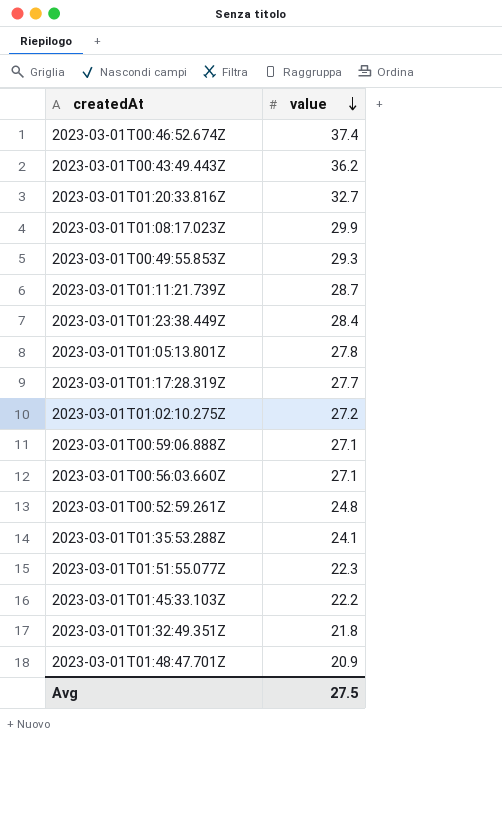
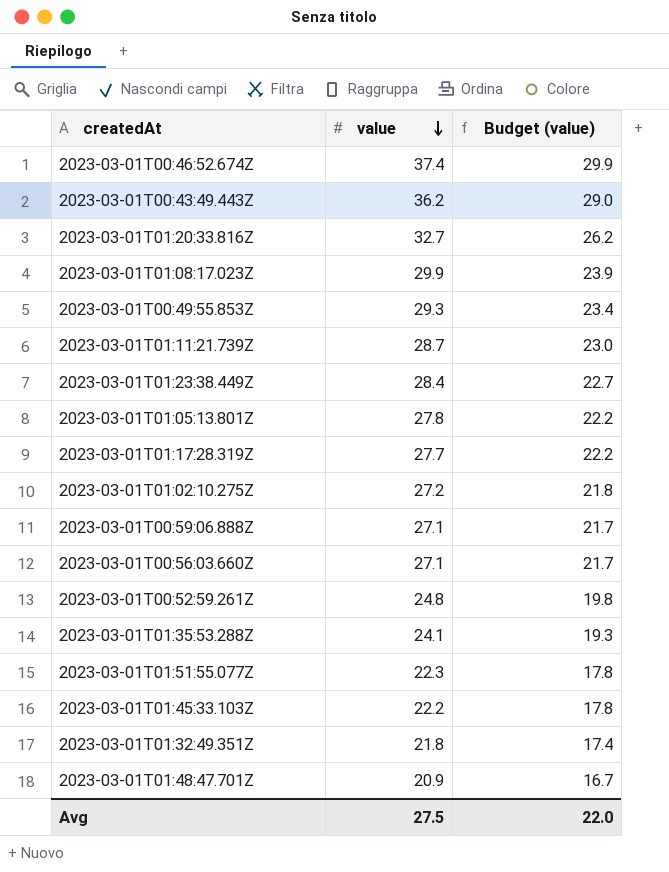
column Budget (value) | formula: none -> [value] * 0.8

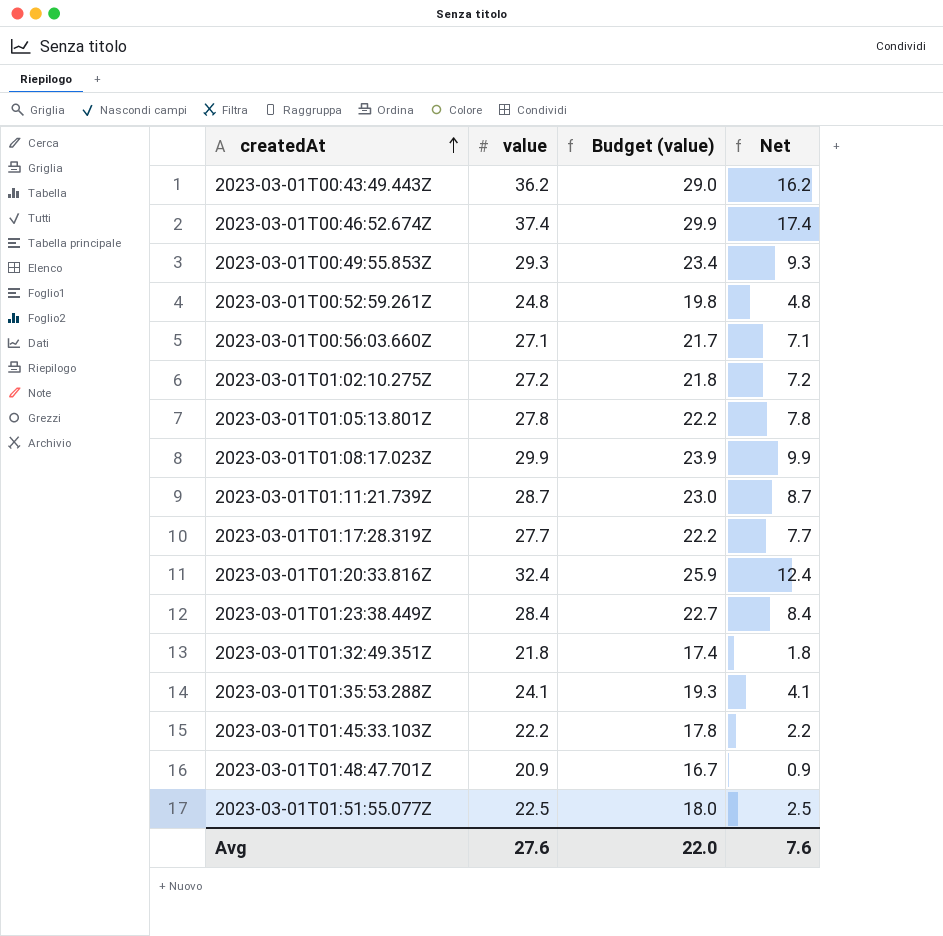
row order: value descending -> createdAt ascending
column Net | formula: none -> [value] - 20
row 2023-03-01T00:59:06.888Z: 27.1 | 21.7 -> none
2023-03-01T01:20:33.816Z | value: 32.7 -> 32.4
2023-03-01T01:20:33.816Z | Budget (value): 26.2 -> 25.9
2023-03-01T01:51:55.077Z | value: 22.3 -> 22.5
2023-03-01T01:51:55.077Z | Budget (value): 17.8 -> 18.0
Avg | value: 27.5 -> 27.6

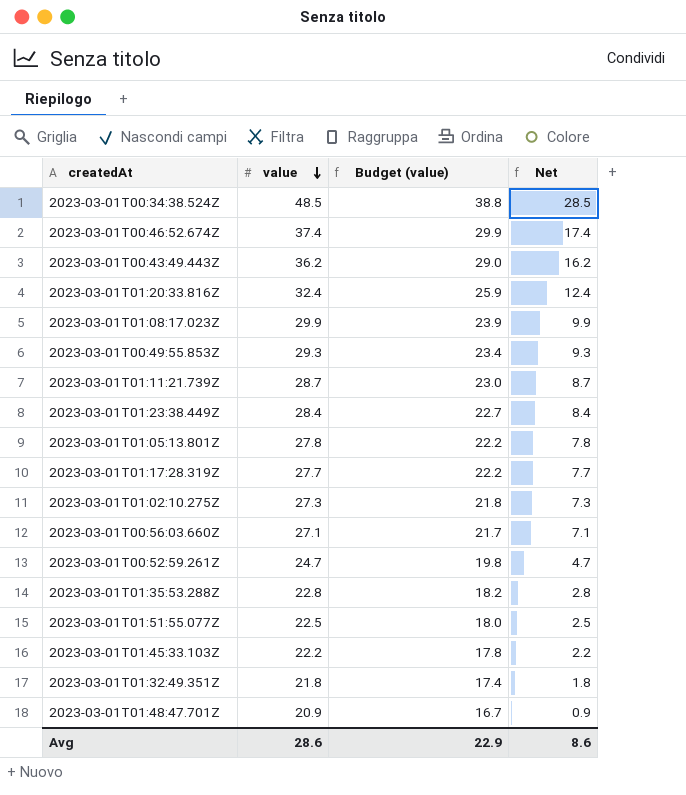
row order: createdAt ascending -> value descending
row 2023-03-01T00:34:38.524Z: none -> 48.5 | 38.8 | 28.5
2023-03-01T01:02:10.275Z | value: 27.2 -> 27.3
2023-03-01T01:02:10.275Z | Net: 7.2 -> 7.3
2023-03-01T00:52:59.261Z | value: 24.8 -> 24.7
2023-03-01T00:52:59.261Z | Net: 4.8 -> 4.7
2023-03-01T01:35:53.288Z | value: 24.1 -> 22.8
2023-03-01T01:35:53.288Z | Budget (value): 19.3 -> 18.2
2023-03-01T01:35:53.288Z | Net: 4.1 -> 2.8
Avg | value: 27.6 -> 28.6
Avg | Budget (value): 22.0 -> 22.9
Avg | Net: 7.6 -> 8.6

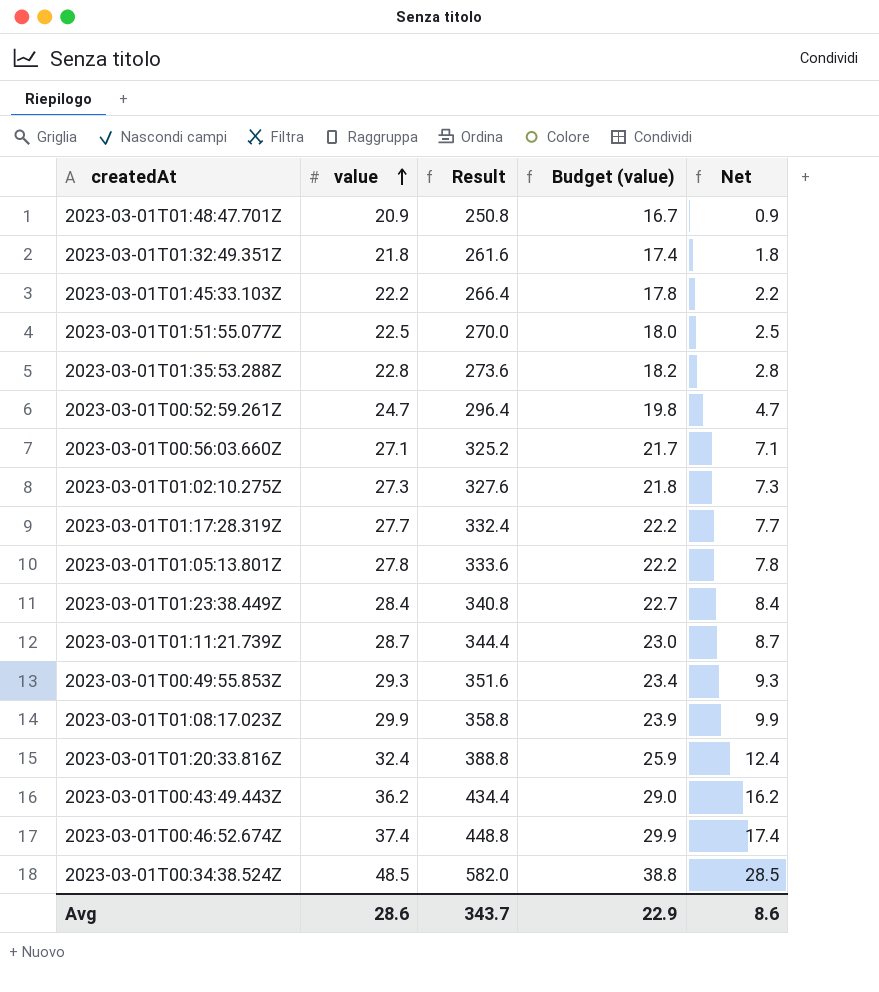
row order: value descending -> value ascending
column Result | formula: none -> [value] * 12

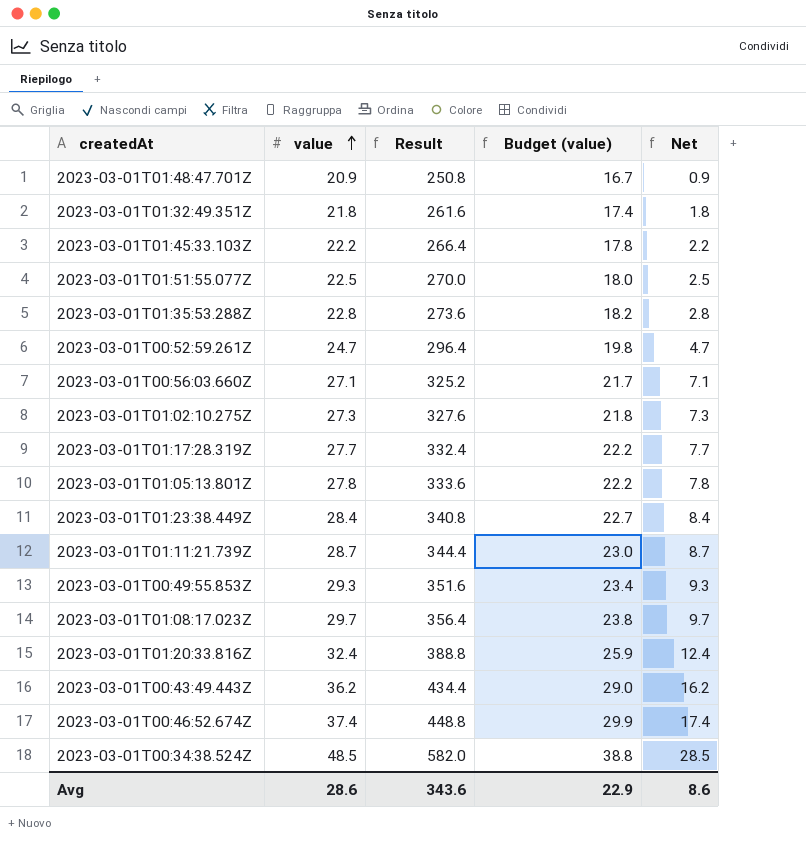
2023-03-01T01:08:17.023Z | value: 29.9 -> 29.7
2023-03-01T01:08:17.023Z | Result: 358.8 -> 356.4
2023-03-01T01:08:17.023Z | Budget (value): 23.9 -> 23.8
2023-03-01T01:08:17.023Z | Net: 9.9 -> 9.7
Avg | Result: 343.7 -> 343.6

